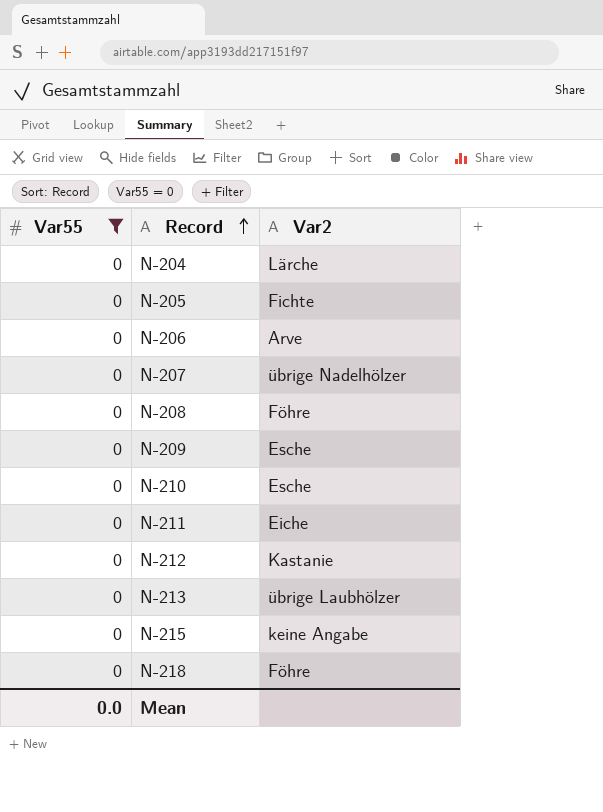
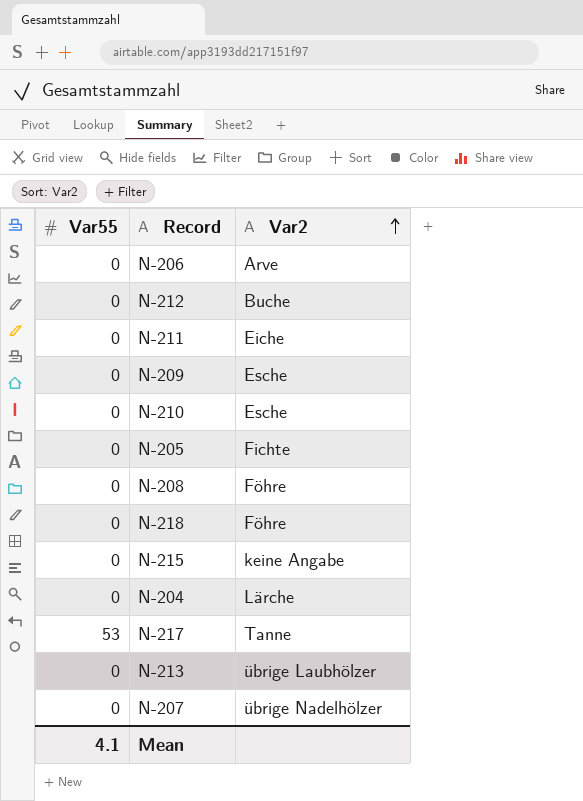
filter: Var55 = 0 -> none
row order: Record ascending -> Var2 ascending
N-212 | Var2: Kastanie -> Buche
Mean | Var55: 0.0 -> 4.1

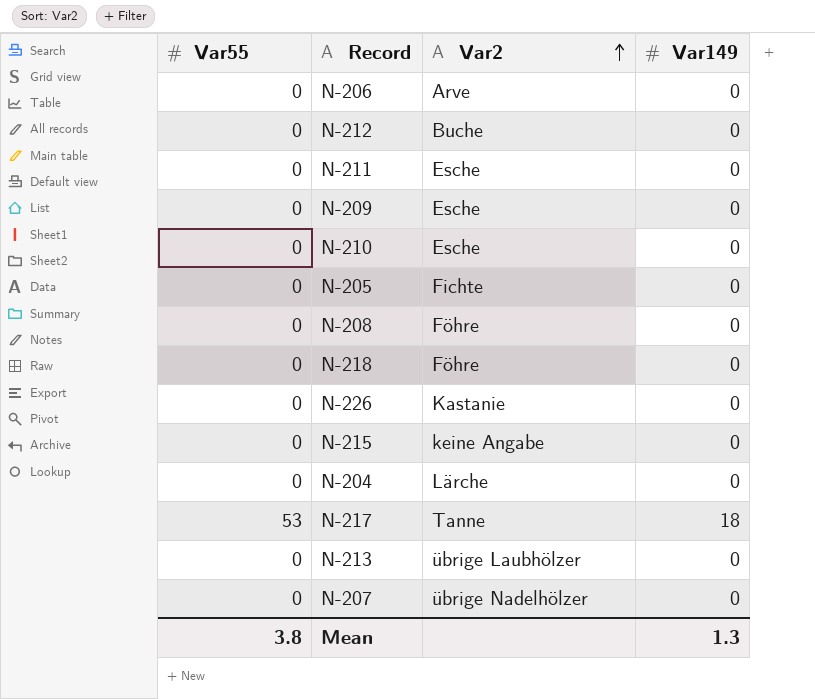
column Var149 | position: none -> 4
N-211 | Var2: Eiche -> Esche
row N-226: none -> 0 | Kastanie | 0
Mean | Var55: 4.1 -> 3.8

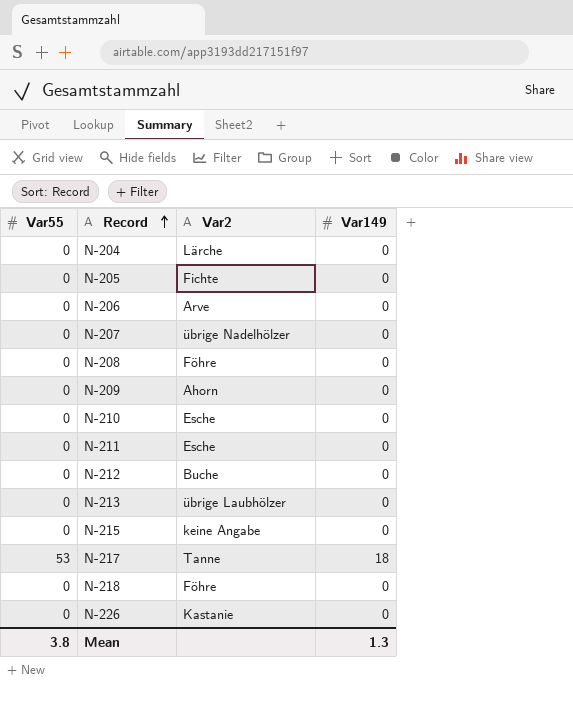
row order: Var2 ascending -> Record ascending
N-209 | Var2: Esche -> Ahorn

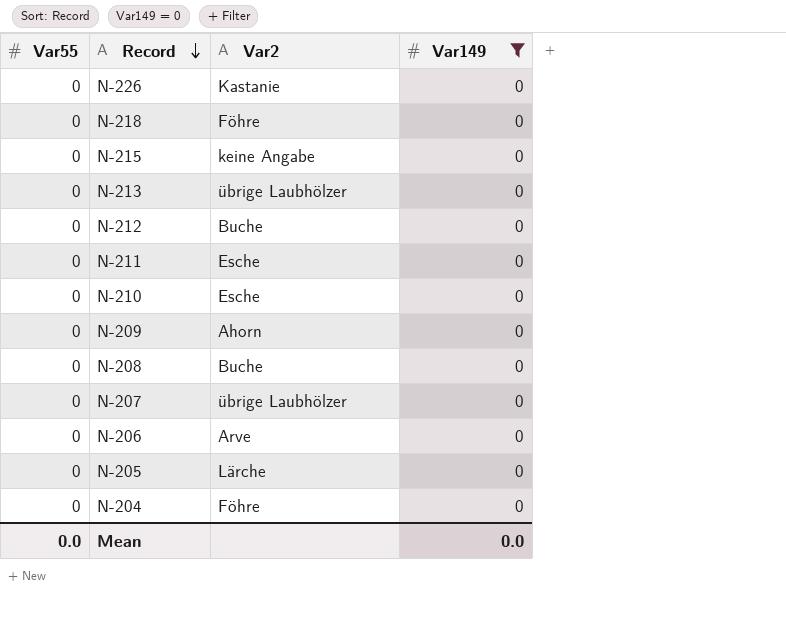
filter: none -> Var149 = 0
row order: Record ascending -> Record descending
N-208 | Var2: Föhre -> Buche
N-207 | Var2: übrige Nadelhölzer -> übrige Laubhölzer
N-205 | Var2: Fichte -> Lärche
N-204 | Var2: Lärche -> Föhre
Mean | Var55: 3.8 -> 0.0
Mean | Var149: 1.3 -> 0.0

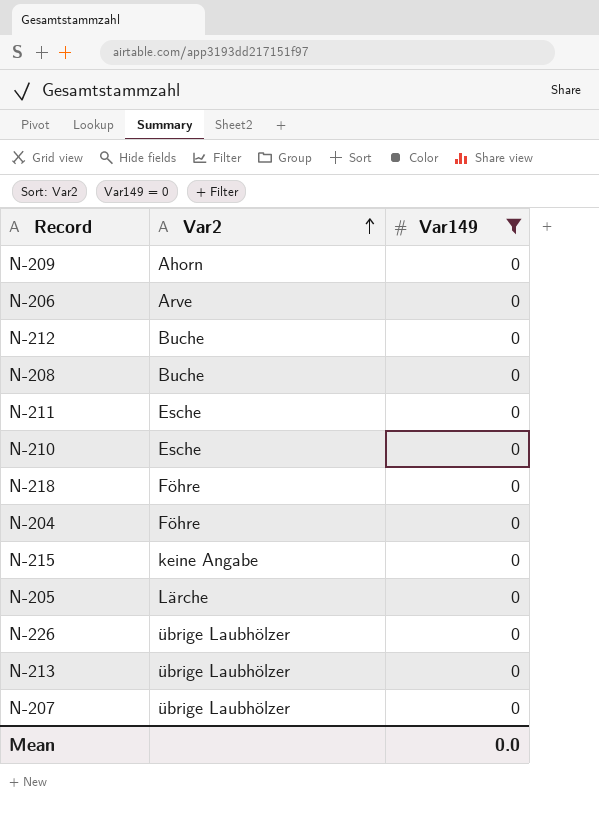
row order: Record descending -> Var2 ascending
column Var55 | position: 1 -> none
N-226 | Var2: Kastanie -> übrige Laubhölzer

